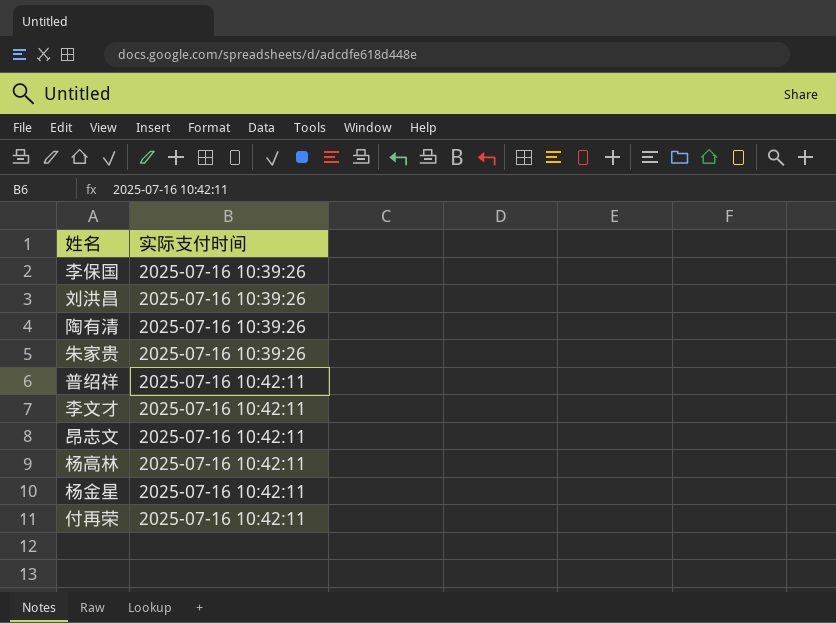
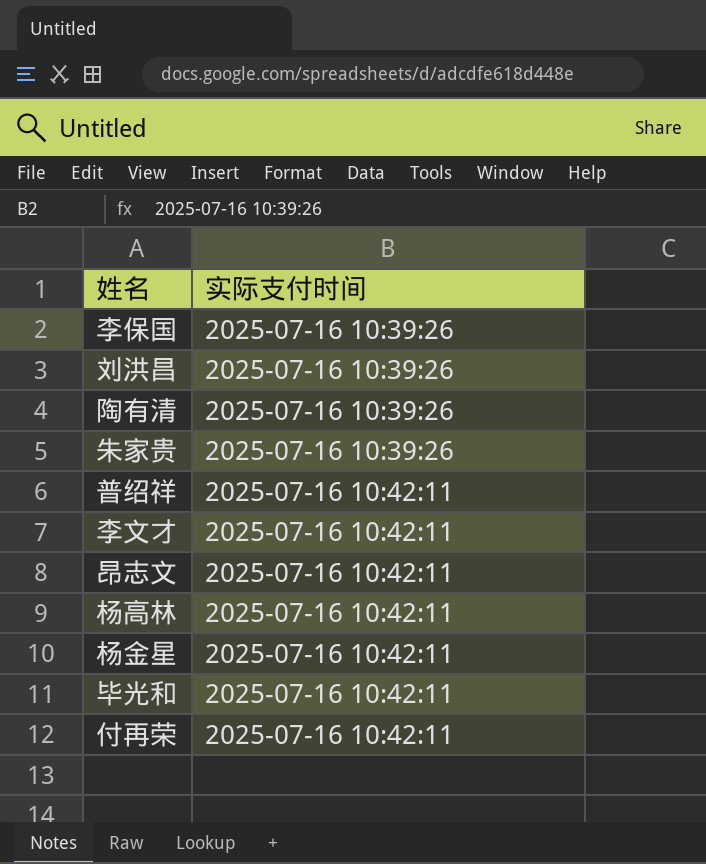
row 毕光和: none -> 2025-07-16 10:42:11

